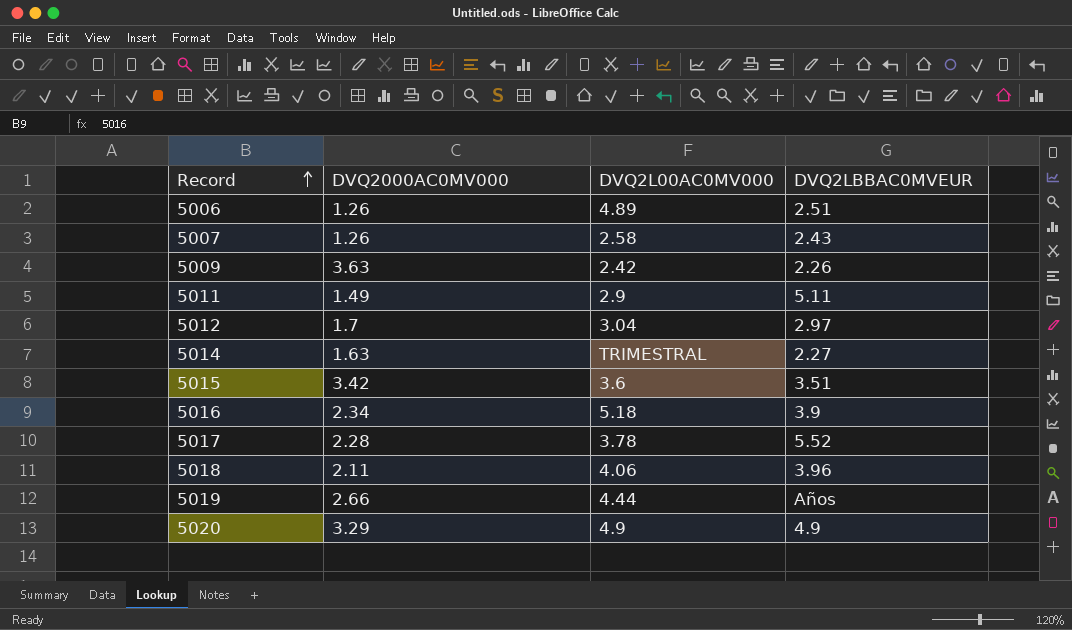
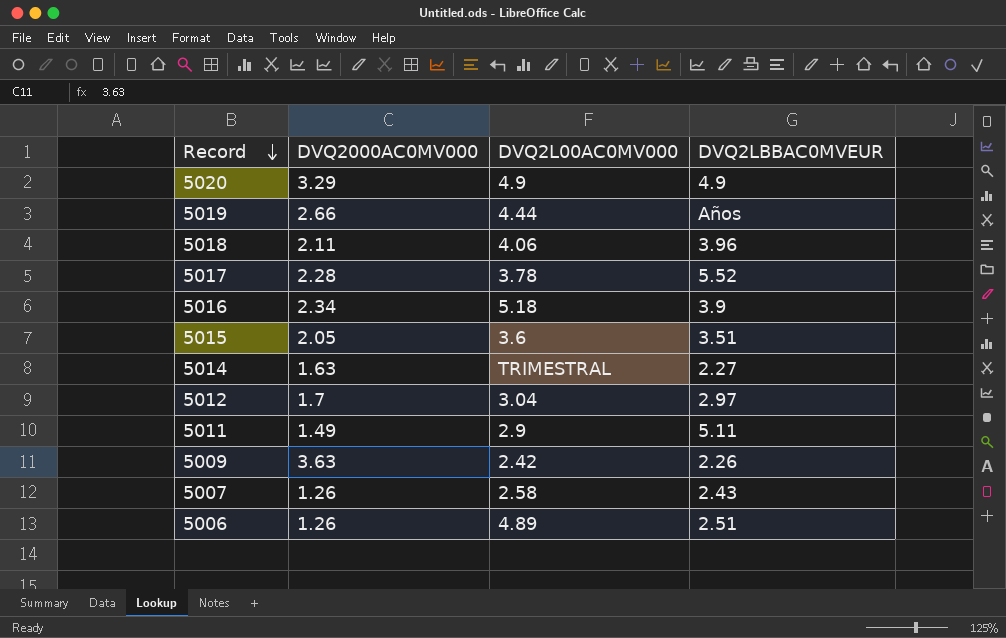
row order: Record ascending -> Record descending
5015 | DVQ2000AC0MV000: 3.42 -> 2.05

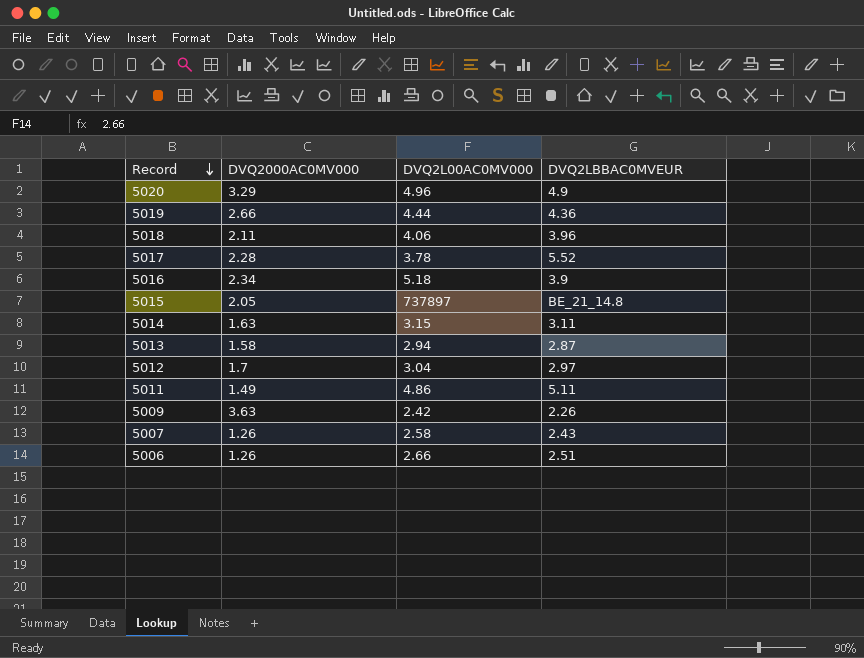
5020 | DVQ2L00AC0MV000: 4.9 -> 4.96
5019 | DVQ2LBBAC0MVEUR: Años -> 4.36
5015 | DVQ2L00AC0MV000: 3.6 -> 737897
5015 | DVQ2LBBAC0MVEUR: 3.51 -> BE_21_14.8
5014 | DVQ2L00AC0MV000: TRIMESTRAL -> 3.15
5014 | DVQ2LBBAC0MVEUR: 2.27 -> 3.11
row 5013: none -> 1.58 | 2.94 | 2.87
5011 | DVQ2L00AC0MV000: 2.9 -> 4.86
5006 | DVQ2L00AC0MV000: 4.89 -> 2.66

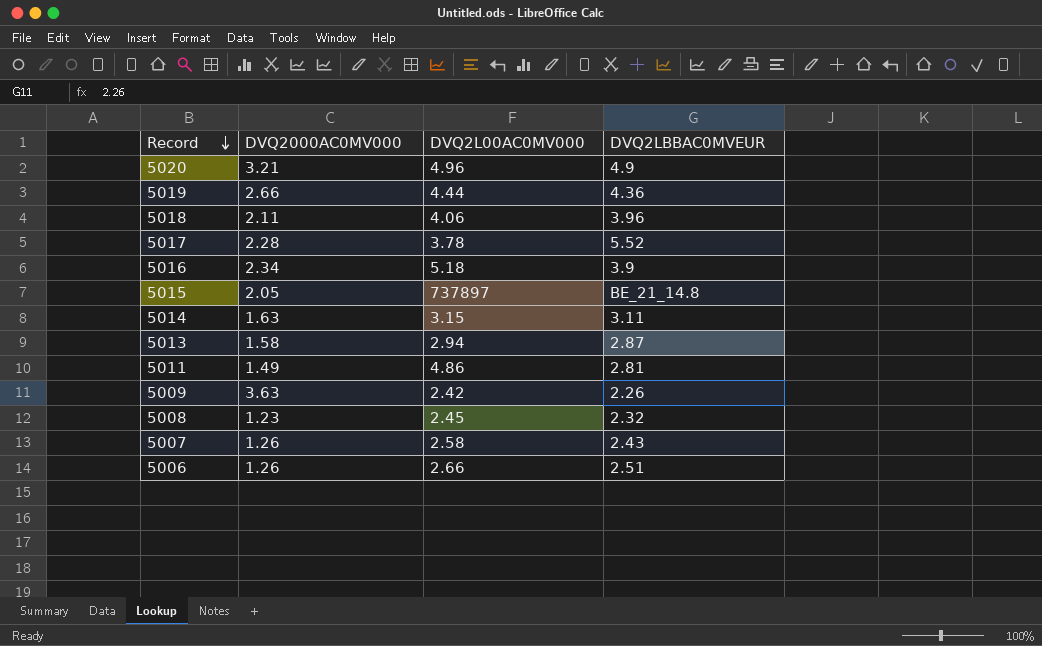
row 5012: 1.7 | 3.04 | 2.97 -> none
5020 | DVQ2000AC0MV000: 3.29 -> 3.21
5011 | DVQ2LBBAC0MVEUR: 5.11 -> 2.81
row 5008: none -> 1.23 | 2.45 | 2.32

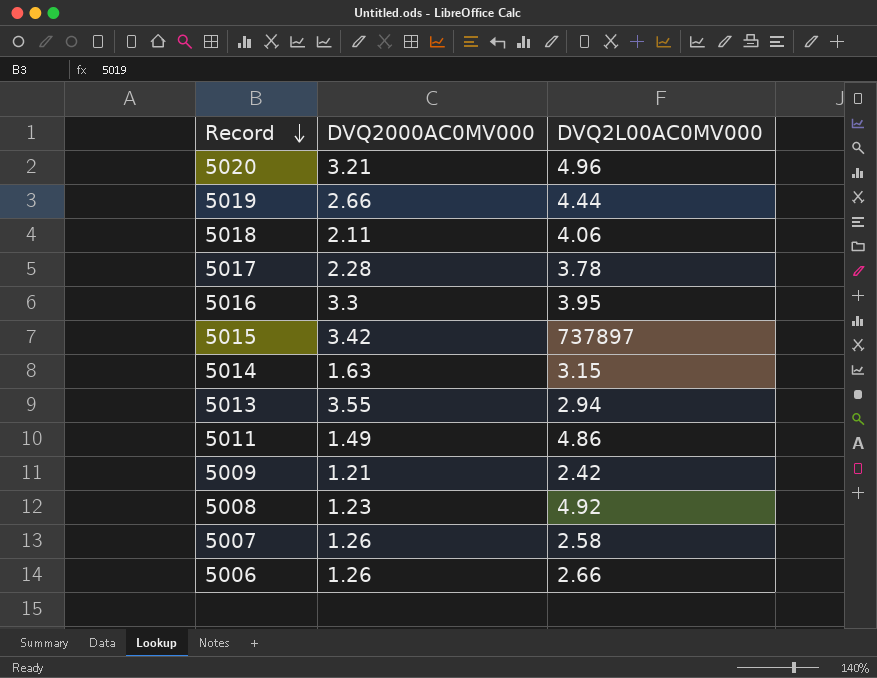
column DVQ2LBBAC0MVEUR | position: 4 -> none
5016 | DVQ2000AC0MV000: 2.34 -> 3.3
5016 | DVQ2L00AC0MV000: 5.18 -> 3.95
5015 | DVQ2000AC0MV000: 2.05 -> 3.42
5013 | DVQ2000AC0MV000: 1.58 -> 3.55
5009 | DVQ2000AC0MV000: 3.63 -> 1.21
5008 | DVQ2L00AC0MV000: 2.45 -> 4.92

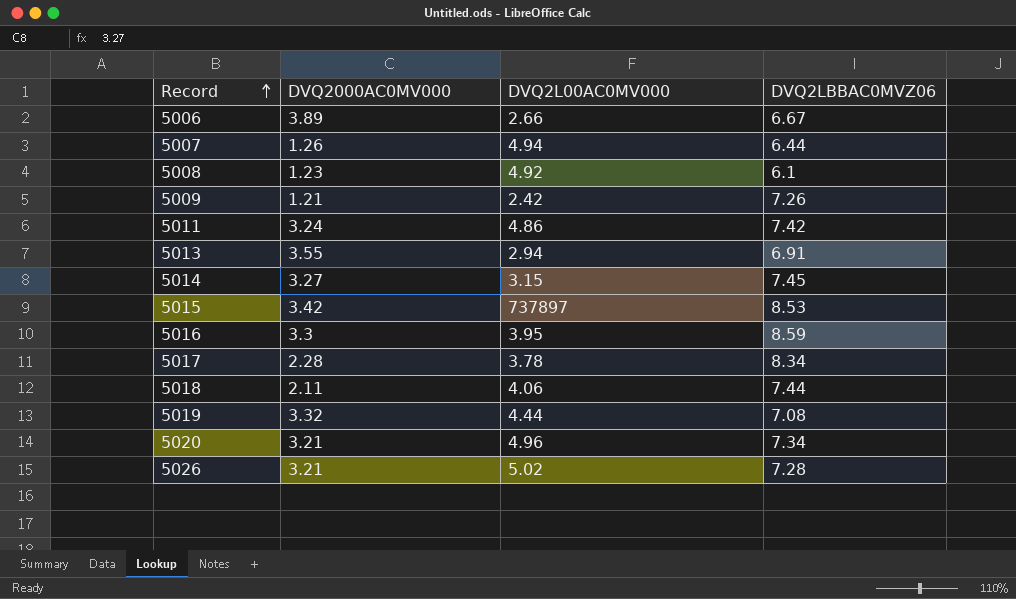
row order: Record descending -> Record ascending
column DVQ2LBBAC0MVZ06 | position: none -> 4
5006 | DVQ2000AC0MV000: 1.26 -> 3.89
5007 | DVQ2L00AC0MV000: 2.58 -> 4.94
5011 | DVQ2000AC0MV000: 1.49 -> 3.24
5014 | DVQ2000AC0MV000: 1.63 -> 3.27
5019 | DVQ2000AC0MV000: 2.66 -> 3.32
row 5026: none -> 3.21 | 5.02 | 7.28

